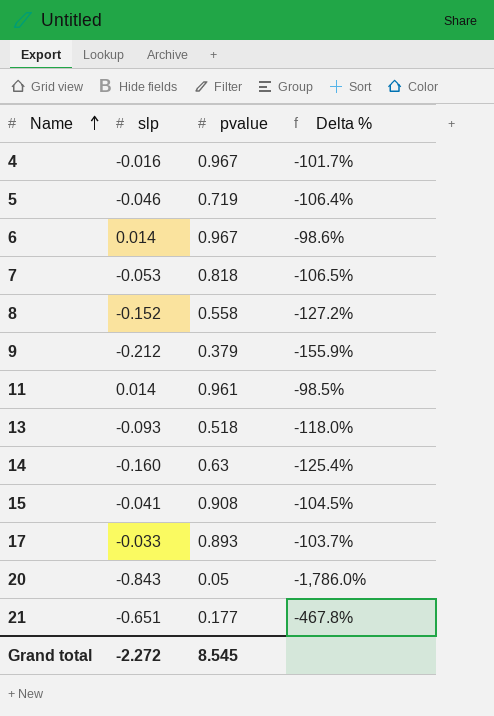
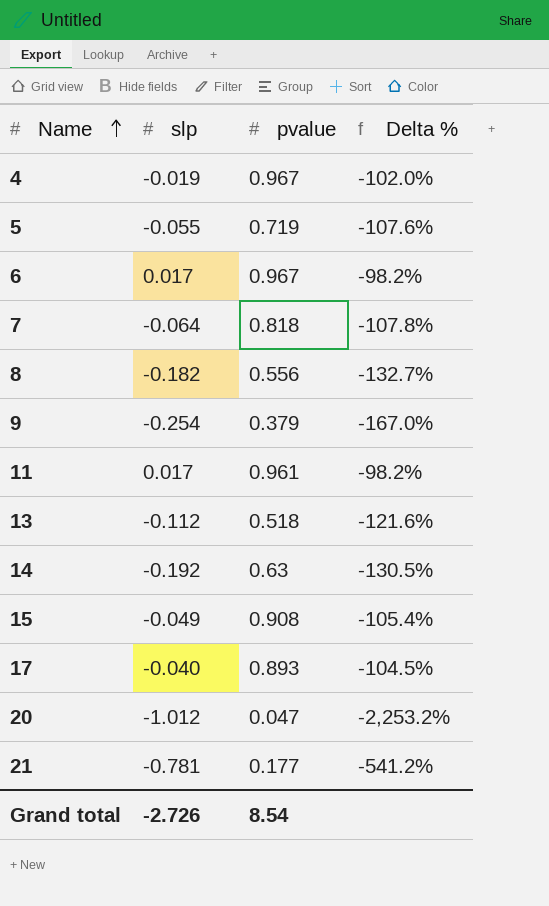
4 | slp: -0.016 -> -0.019
4 | Delta %: -101.7% -> -102.0%
5 | slp: -0.046 -> -0.055
5 | Delta %: -106.4% -> -107.6%
6 | slp: 0.014 -> 0.017
6 | Delta %: -98.6% -> -98.2%
7 | slp: -0.053 -> -0.064
7 | Delta %: -106.5% -> -107.8%
8 | slp: -0.152 -> -0.182
8 | pvalue: 0.558 -> 0.556
8 | Delta %: -127.2% -> -132.7%
9 | slp: -0.212 -> -0.254
9 | Delta %: -155.9% -> -167.0%
11 | slp: 0.014 -> 0.017
11 | Delta %: -98.5% -> -98.2%
13 | slp: -0.093 -> -0.112
13 | Delta %: -118.0% -> -121.6%
14 | slp: -0.160 -> -0.192
14 | Delta %: -125.4% -> -130.5%
15 | slp: -0.041 -> -0.049
15 | Delta %: -104.5% -> -105.4%
17 | slp: -0.033 -> -0.040
17 | Delta %: -103.7% -> -104.5%
20 | slp: -0.843 -> -1.012
20 | pvalue: 0.05 -> 0.047
20 | Delta %: -1,786.0% -> -2,253.2%
21 | slp: -0.651 -> -0.781
21 | Delta %: -467.8% -> -541.2%
Grand total | slp: -2.272 -> -2.726
Grand total | pvalue: 8.545 -> 8.54

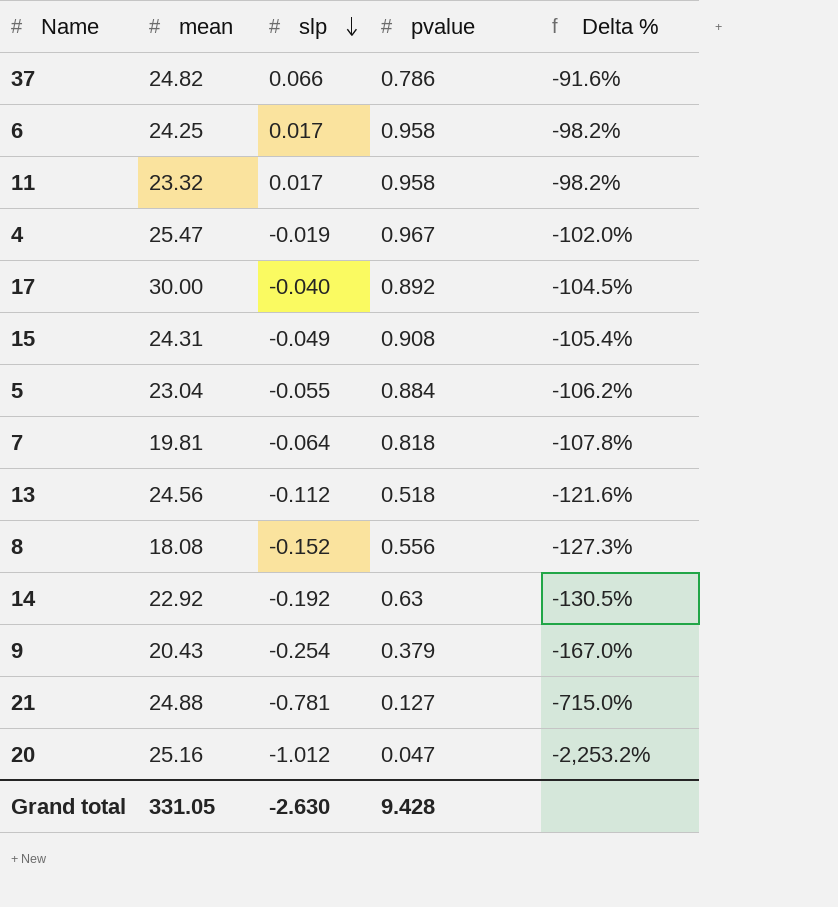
row order: Name ascending -> slp descending
column mean | position: none -> 2
row 37: none -> 24.82 | 0.066 | 0.786 | -91.6%
6 | pvalue: 0.967 -> 0.958
11 | pvalue: 0.961 -> 0.958
17 | pvalue: 0.893 -> 0.892
5 | pvalue: 0.719 -> 0.884
5 | Delta %: -107.6% -> -106.2%
8 | slp: -0.182 -> -0.152
8 | Delta %: -132.7% -> -127.3%
21 | pvalue: 0.177 -> 0.127
21 | Delta %: -541.2% -> -715.0%
Grand total | slp: -2.726 -> -2.630
Grand total | pvalue: 8.54 -> 9.428

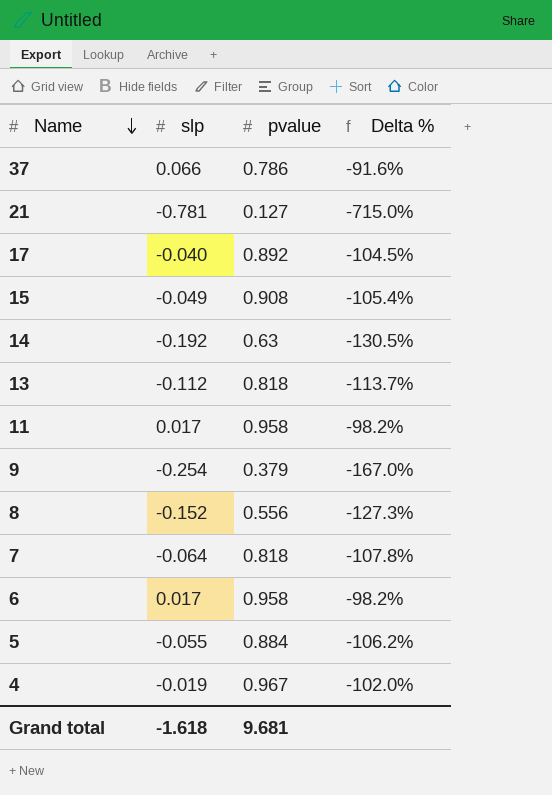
row order: slp descending -> Name descending
column mean | position: 2 -> none
row 20: 25.16 | -1.012 | 0.047 | -2,253.2% -> none
13 | pvalue: 0.518 -> 0.818
13 | Delta %: -121.6% -> -113.7%
Grand total | slp: -2.630 -> -1.618
Grand total | pvalue: 9.428 -> 9.681

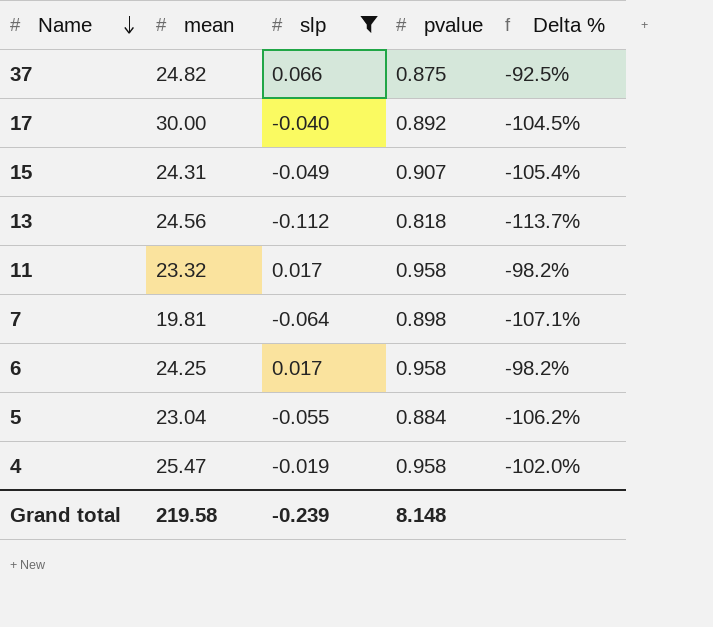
filter: none -> slp >= -0.112
column mean | position: none -> 2
37 | pvalue: 0.786 -> 0.875
37 | Delta %: -91.6% -> -92.5%
15 | pvalue: 0.908 -> 0.907
7 | pvalue: 0.818 -> 0.898
7 | Delta %: -107.8% -> -107.1%
4 | pvalue: 0.967 -> 0.958
Grand total | slp: -1.618 -> -0.239
Grand total | pvalue: 9.681 -> 8.148

